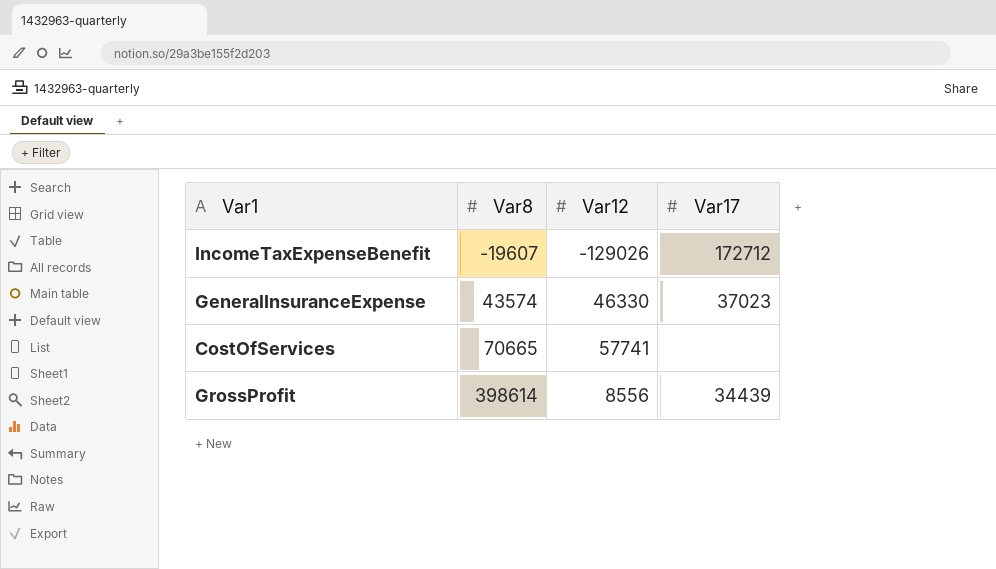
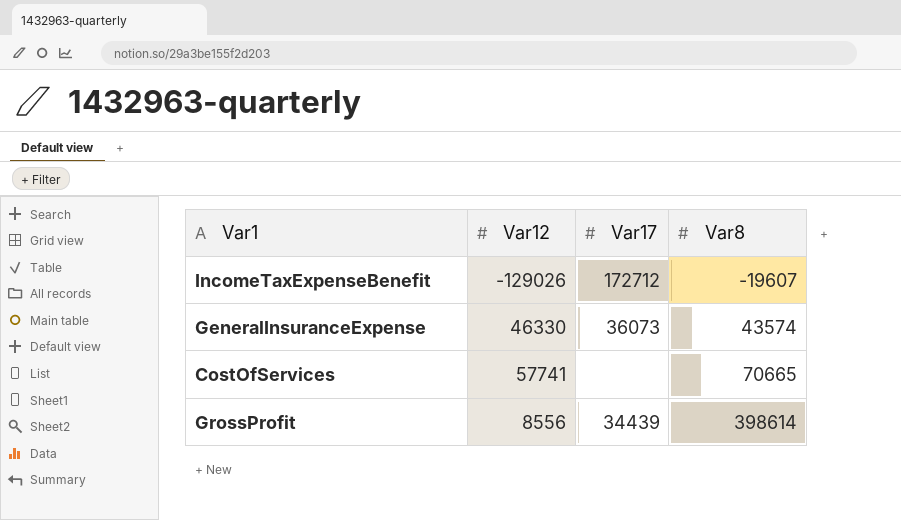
column Var8 | position: 2 -> 4
GeneralInsuranceExpense | Var17: 37023 -> 36073

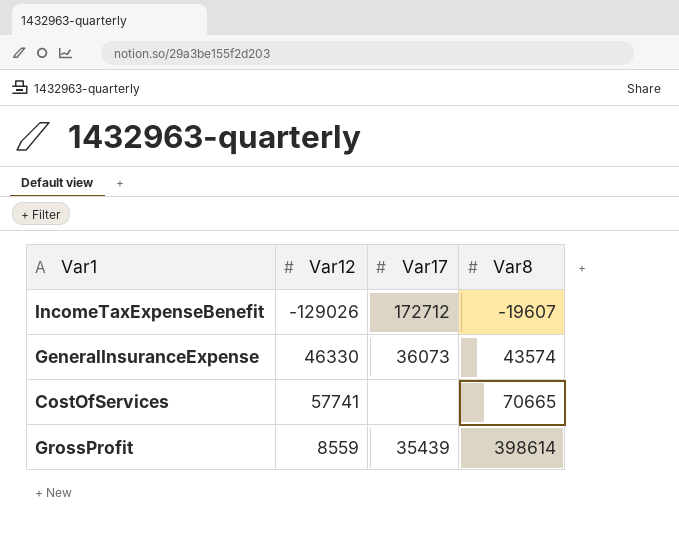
GrossProfit | Var12: 8556 -> 8559
GrossProfit | Var17: 34439 -> 35439

